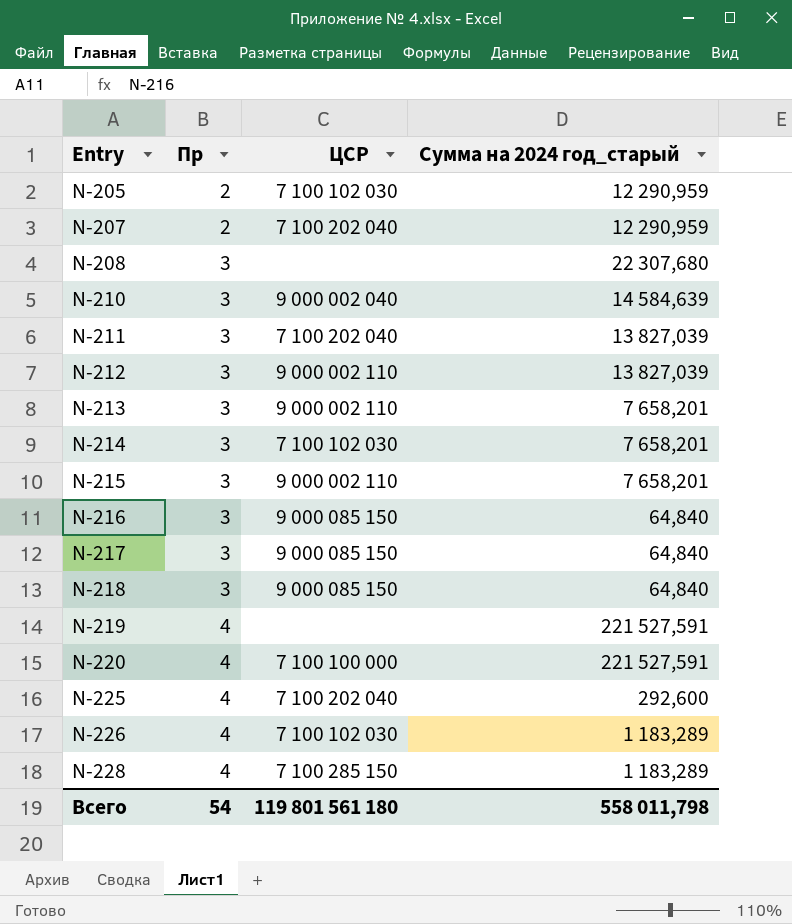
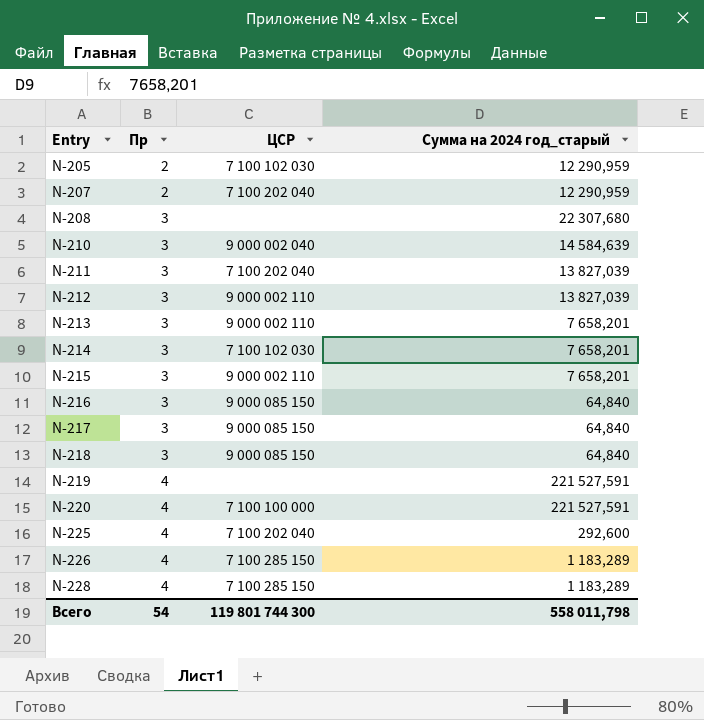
N-226 | ЦСР: 7 100 102 030 -> 7 100 285 150
Всего | ЦСР: 119 801 561 180 -> 119 801 744 300

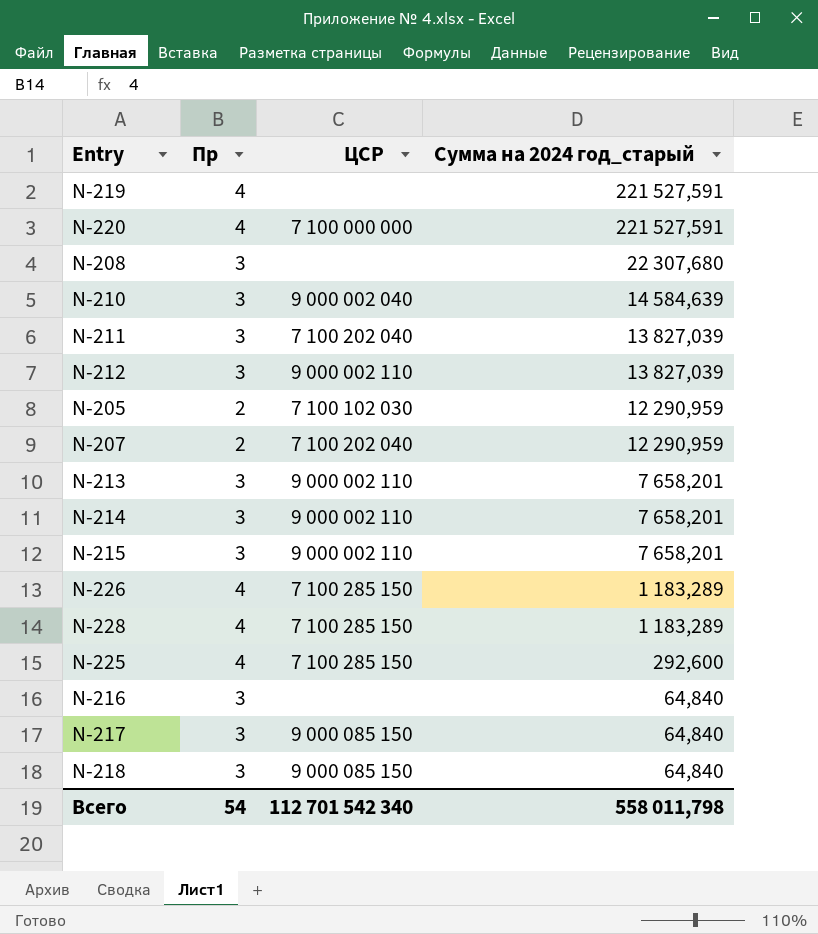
row order: Entry ascending -> Сумма на 2024 год_старый descending
N-220 | ЦСР: 7 100 100 000 -> 7 100 000 000
N-214 | ЦСР: 7 100 102 030 -> 9 000 002 110
N-225 | ЦСР: 7 100 202 040 -> 7 100 285 150
N-216 | ЦСР: 9 000 085 150 -> none
Всего | ЦСР: 119 801 744 300 -> 112 701 542 340

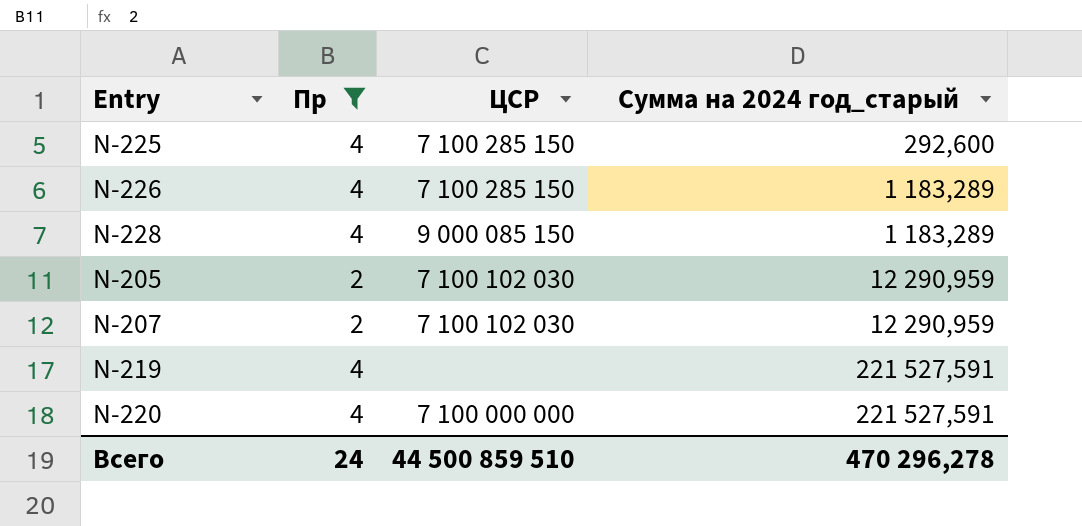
filter: none -> Пр != 3
row order: Сумма на 2024 год_старый descending -> Сумма на 2024 год_старый ascending
N-228 | ЦСР: 7 100 285 150 -> 9 000 085 150
N-207 | ЦСР: 7 100 202 040 -> 7 100 102 030
Всего | Пр: 54 -> 24
Всего | ЦСР: 112 701 542 340 -> 44 500 859 510
Всего | Сумма на 2024 год_старый: 558 011,798 -> 470 296,278

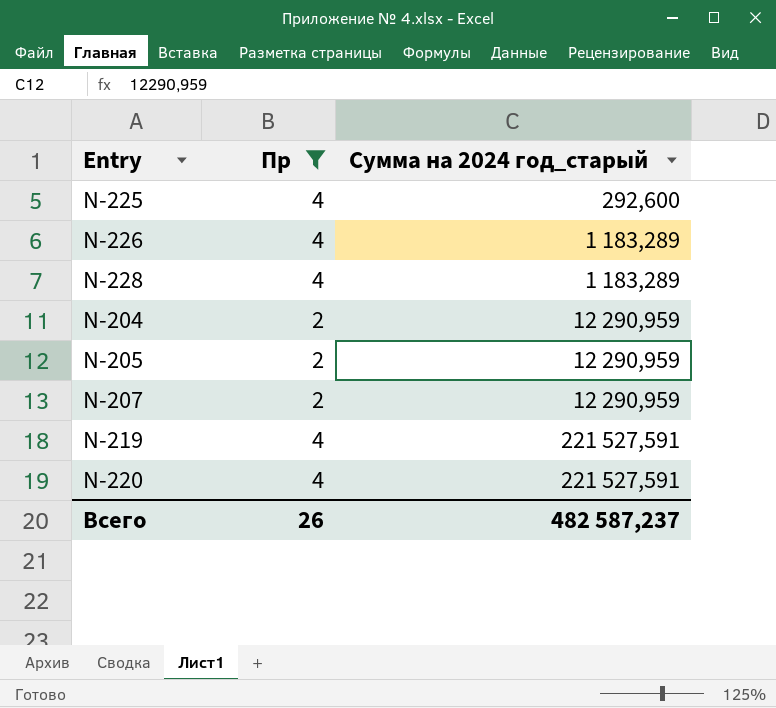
column ЦСР | position: 3 -> none
row N-204: none -> 2 | 12 290,959
Всего | Пр: 24 -> 26
Всего | Сумма на 2024 год_старый: 470 296,278 -> 482 587,237

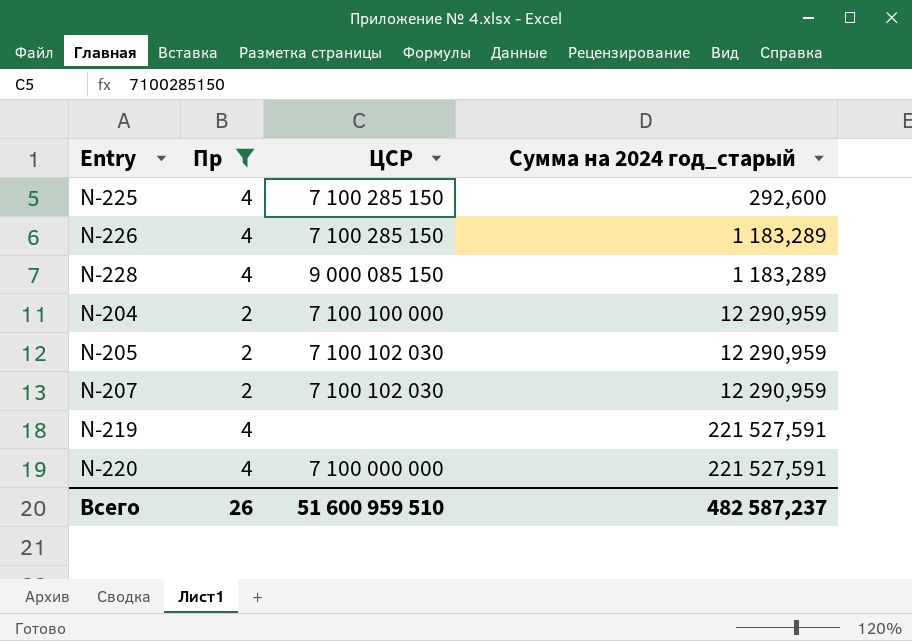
column ЦСР | position: none -> 3

